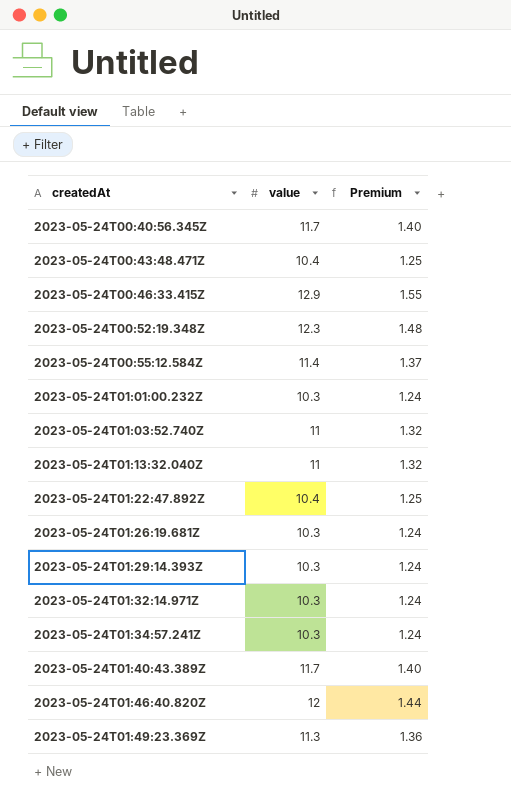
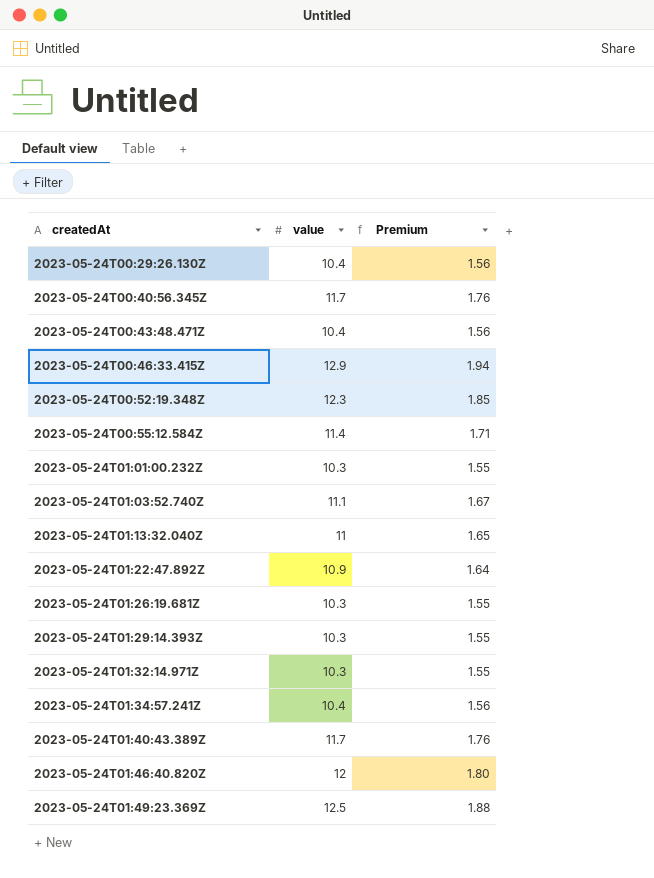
column Premium | formula: [value] * 0.12 -> [value] * 0.15
row 2023-05-24T00:29:26.130Z: none -> 10.4 | 1.56
2023-05-24T01:03:52.740Z | value: 11 -> 11.1
2023-05-24T01:22:47.892Z | value: 10.4 -> 10.9
2023-05-24T01:34:57.241Z | value: 10.3 -> 10.4
2023-05-24T01:49:23.369Z | value: 11.3 -> 12.5

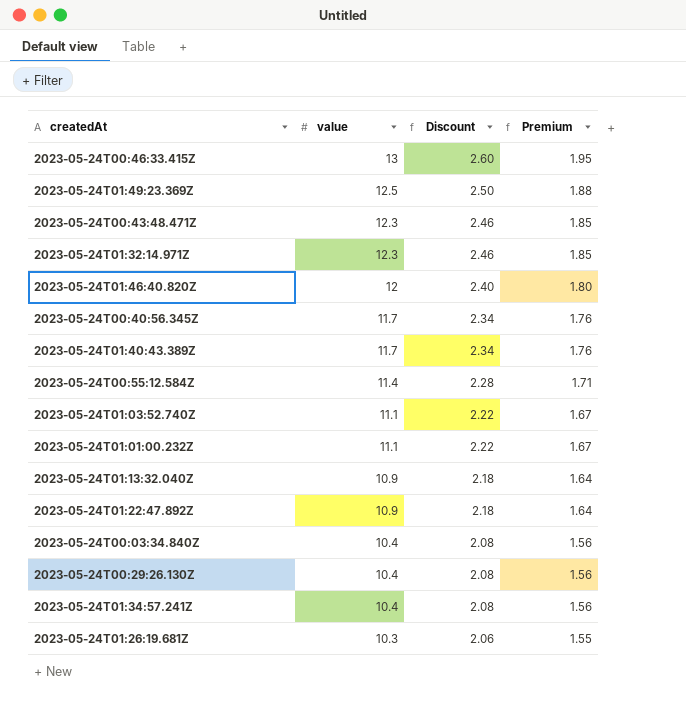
row order: createdAt ascending -> value descending
column Discount | formula: none -> [value] * 0.2
row 2023-05-24T00:52:19.348Z: 12.3 | 1.85 -> none
row 2023-05-24T01:29:14.393Z: 10.3 | 1.55 -> none
2023-05-24T00:46:33.415Z | value: 12.9 -> 13
2023-05-24T00:46:33.415Z | Premium: 1.94 -> 1.95
2023-05-24T00:43:48.471Z | value: 10.4 -> 12.3
2023-05-24T00:43:48.471Z | Premium: 1.56 -> 1.85
2023-05-24T01:32:14.971Z | value: 10.3 -> 12.3
2023-05-24T01:32:14.971Z | Premium: 1.55 -> 1.85
2023-05-24T01:01:00.232Z | value: 10.3 -> 11.1
2023-05-24T01:01:00.232Z | Premium: 1.55 -> 1.67
2023-05-24T01:13:32.040Z | value: 11 -> 10.9
2023-05-24T01:13:32.040Z | Premium: 1.65 -> 1.64
row 2023-05-24T00:03:34.840Z: none -> 10.4 | 2.08 | 1.56

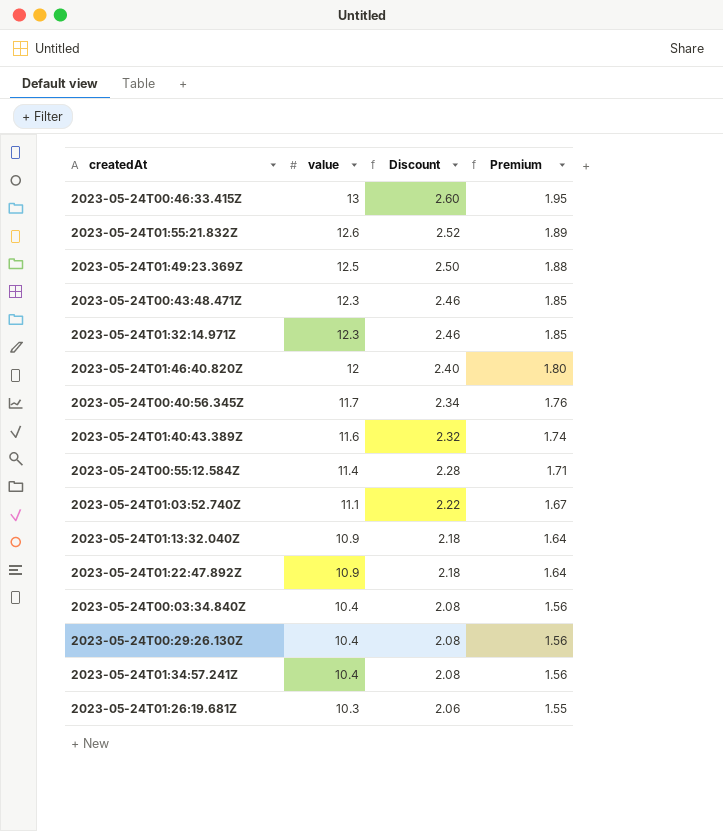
row 2023-05-24T01:01:00.232Z: 11.1 | 2.22 | 1.67 -> none
row 2023-05-24T01:55:21.832Z: none -> 12.6 | 2.52 | 1.89
2023-05-24T01:40:43.389Z | value: 11.7 -> 11.6
2023-05-24T01:40:43.389Z | Discount: 2.34 -> 2.32
2023-05-24T01:40:43.389Z | Premium: 1.76 -> 1.74

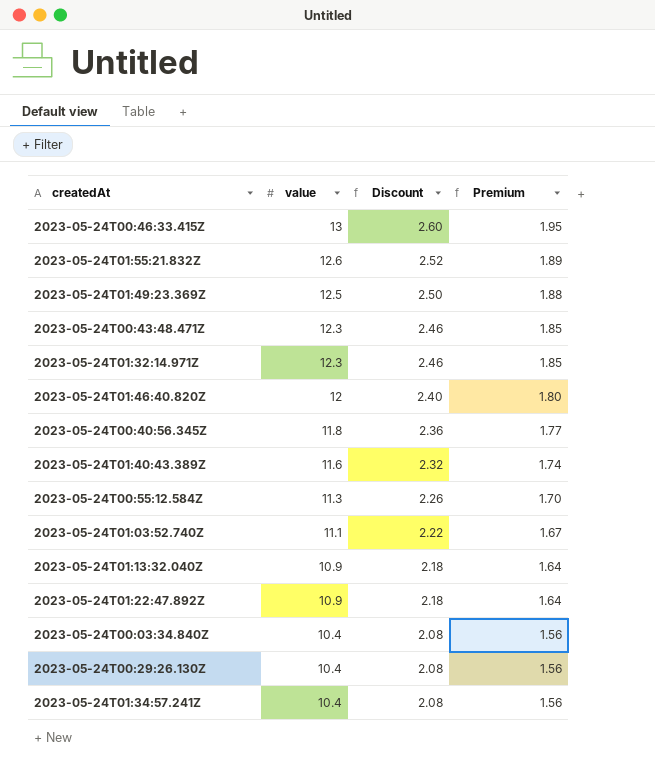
row 2023-05-24T01:26:19.681Z: 10.3 | 2.06 | 1.55 -> none
2023-05-24T00:40:56.345Z | value: 11.7 -> 11.8
2023-05-24T00:40:56.345Z | Discount: 2.34 -> 2.36
2023-05-24T00:40:56.345Z | Premium: 1.76 -> 1.77
2023-05-24T00:55:12.584Z | value: 11.4 -> 11.3
2023-05-24T00:55:12.584Z | Discount: 2.28 -> 2.26
2023-05-24T00:55:12.584Z | Premium: 1.71 -> 1.70

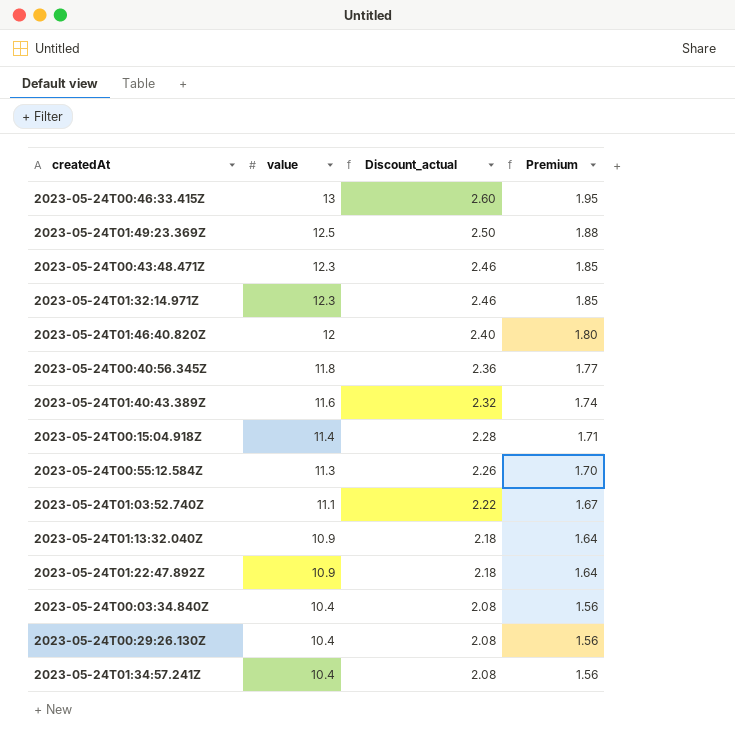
column name: Discount -> Discount_actual
row 2023-05-24T01:55:21.832Z: 12.6 | 2.52 | 1.89 -> none
row 2023-05-24T00:15:04.918Z: none -> 11.4 | 2.28 | 1.71

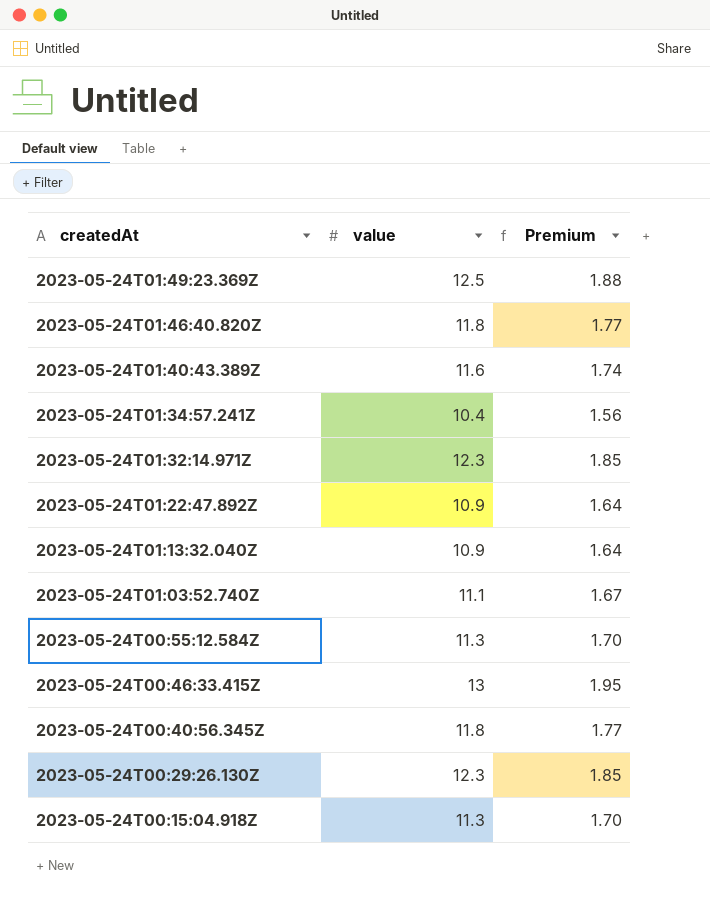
row order: value descending -> createdAt descending
column Discount_actual | formula: [value] * 0.2 -> none
row 2023-05-24T00:43:48.471Z: 12.3 | 2.46 | 1.85 -> none
row 2023-05-24T00:03:34.840Z: 10.4 | 2.08 | 1.56 -> none
2023-05-24T01:46:40.820Z | value: 12 -> 11.8
2023-05-24T01:46:40.820Z | Premium: 1.80 -> 1.77
2023-05-24T00:29:26.130Z | value: 10.4 -> 12.3
2023-05-24T00:29:26.130Z | Premium: 1.56 -> 1.85
2023-05-24T00:15:04.918Z | value: 11.4 -> 11.3
2023-05-24T00:15:04.918Z | Premium: 1.71 -> 1.70

